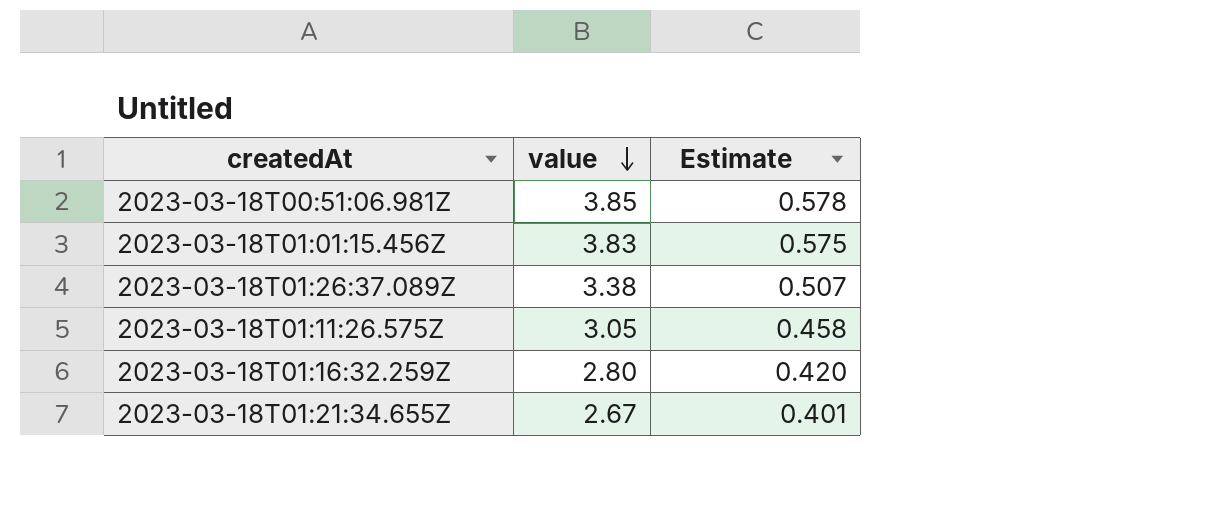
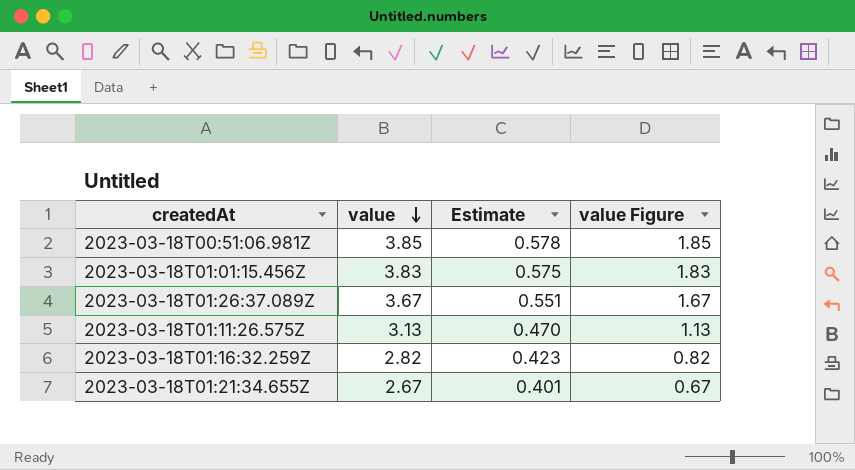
column value Figure | formula: none -> [value] - 2
2023-03-18T01:26:37.089Z | value: 3.38 -> 3.67
2023-03-18T01:26:37.089Z | Estimate: 0.507 -> 0.551
2023-03-18T01:11:26.575Z | value: 3.05 -> 3.13
2023-03-18T01:11:26.575Z | Estimate: 0.458 -> 0.470
2023-03-18T01:16:32.259Z | value: 2.80 -> 2.82
2023-03-18T01:16:32.259Z | Estimate: 0.420 -> 0.423

